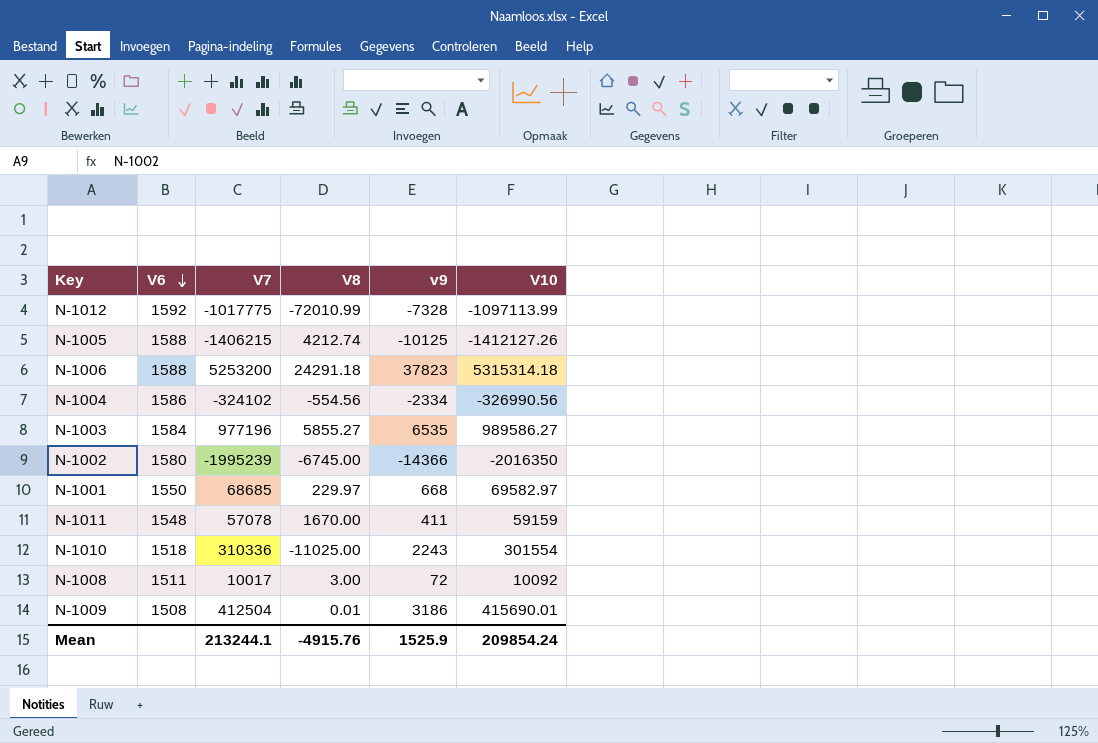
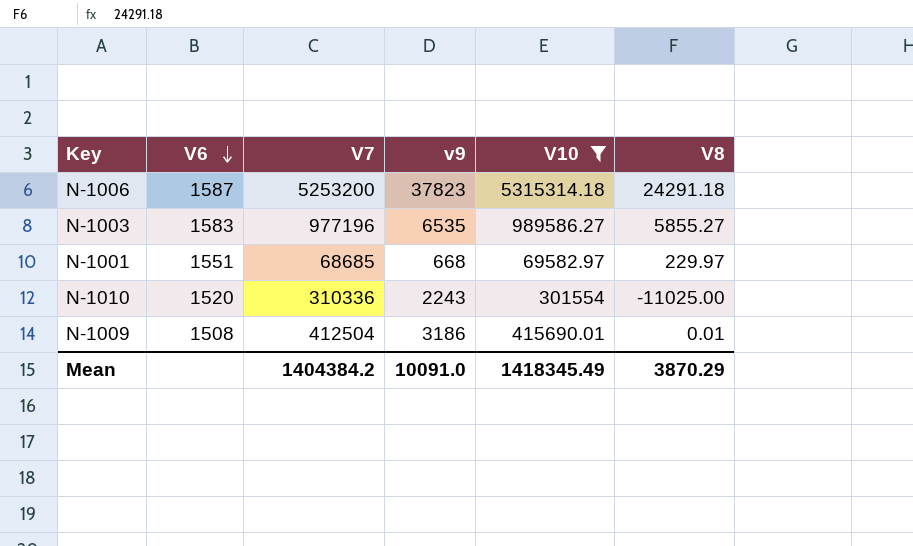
filter: none -> V10 >= 69582.97
column V8 | position: 4 -> 6
N-1006 | V6: 1588 -> 1587
N-1003 | V6: 1584 -> 1583
N-1001 | V6: 1550 -> 1551
N-1010 | V6: 1518 -> 1520
Mean | V7: 213244.1 -> 1404384.2
Mean | v9: 1525.9 -> 10091.0
Mean | V10: 209854.24 -> 1418345.49
Mean | V8: -4915.76 -> 3870.29

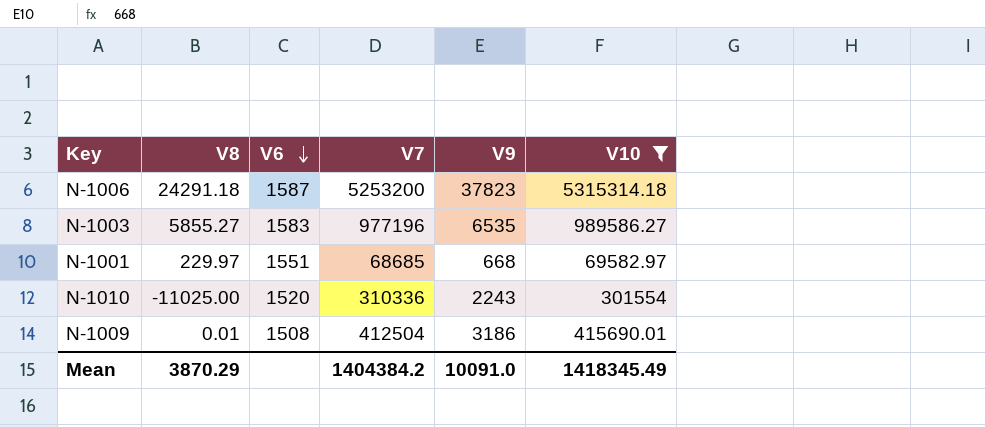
column V8 | position: 6 -> 2
column name: v9 -> V9

